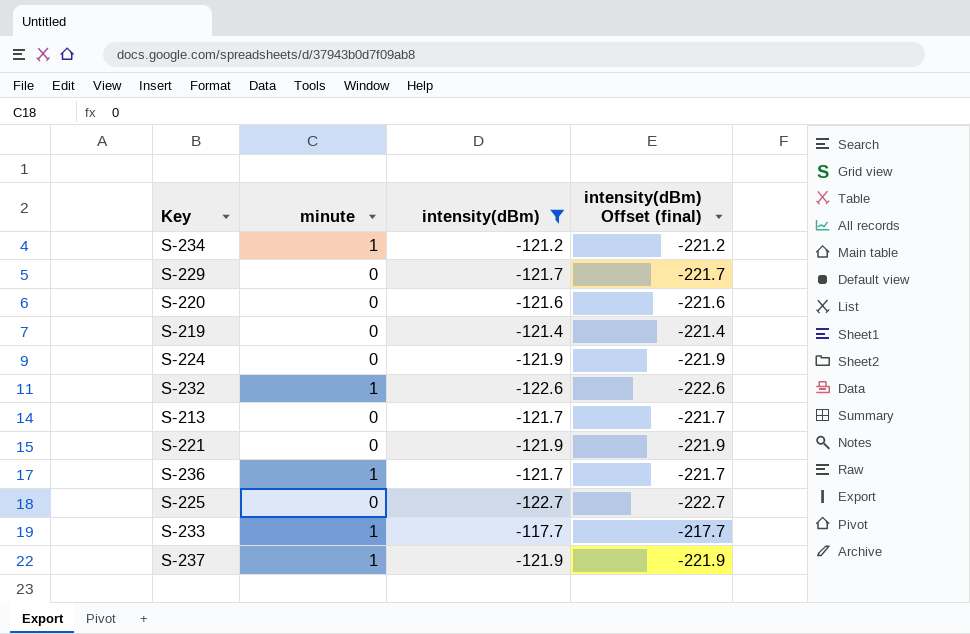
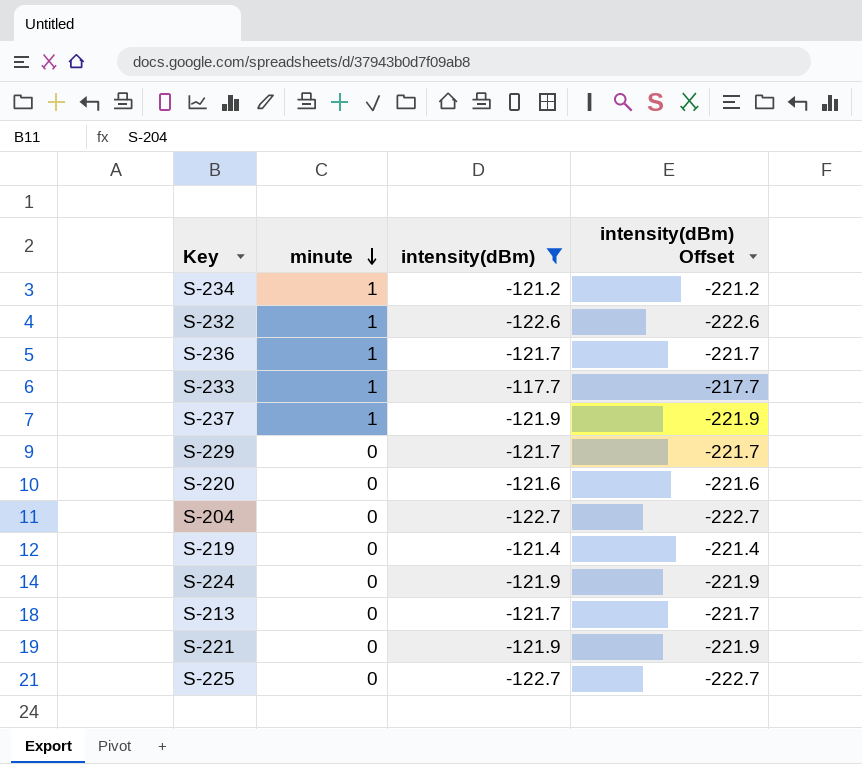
row order: none -> minute descending
column name: intensity(dBm) Offset (final) -> intensity(dBm) Offset
row S-204: none -> 0 | -122.7 | -222.7

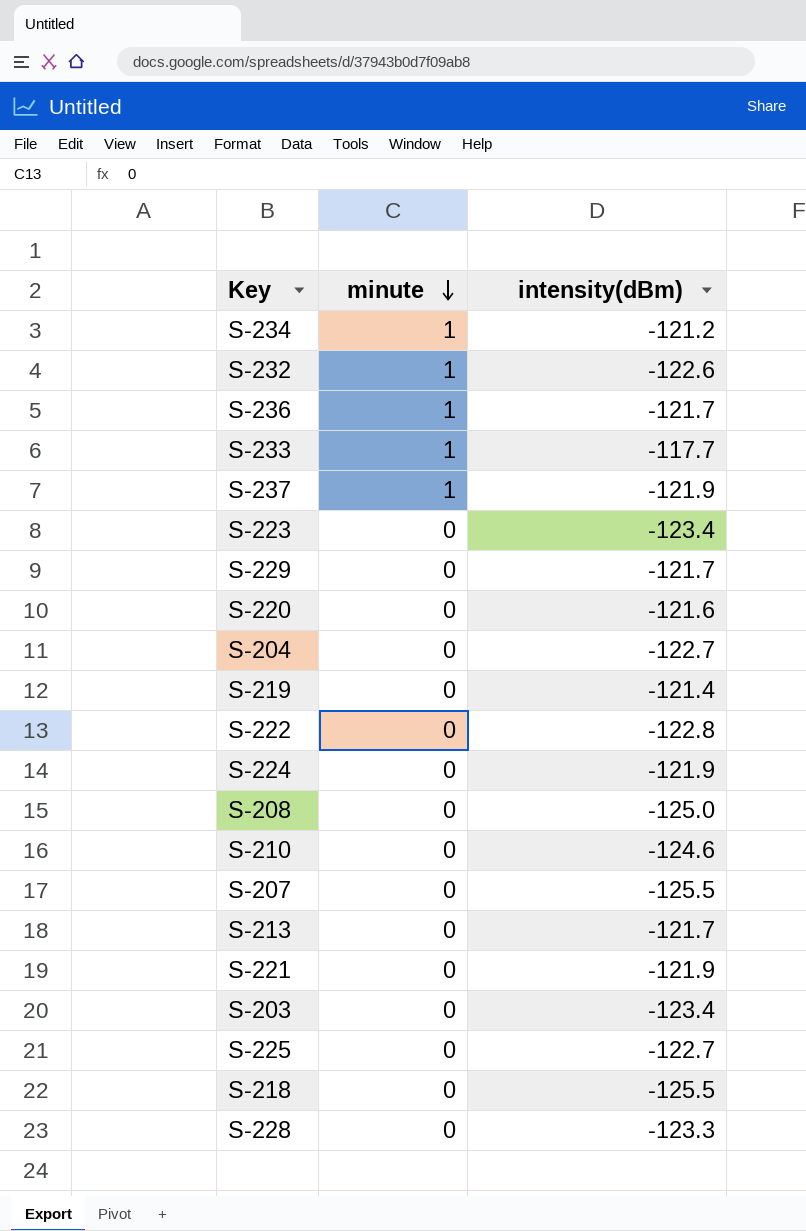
filter: intensity(dBm) >= -122.7 -> none
column intensity(dBm) Offset | formula: [intensity(dBm)] - 100 -> none

